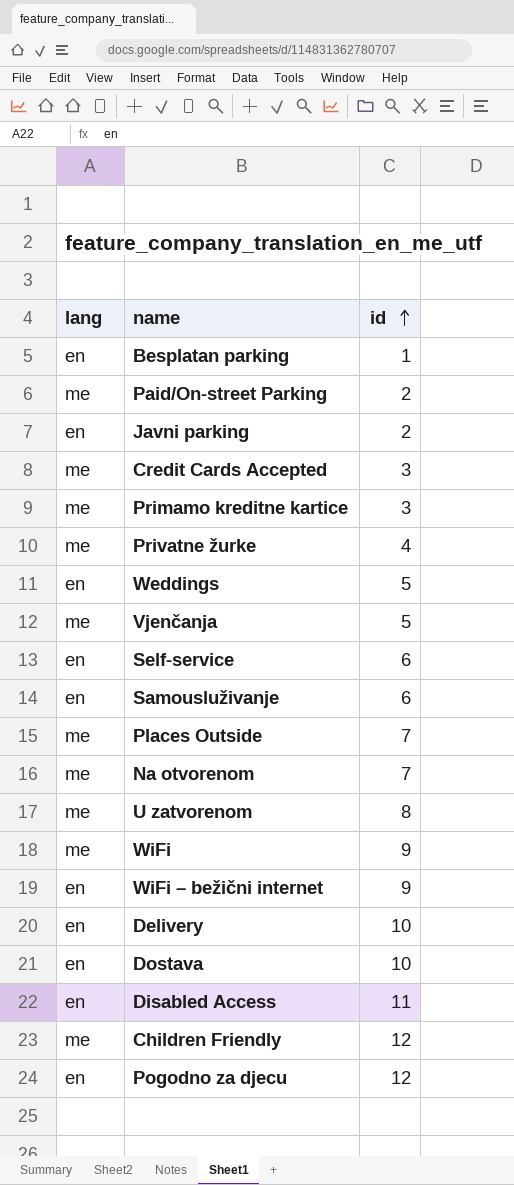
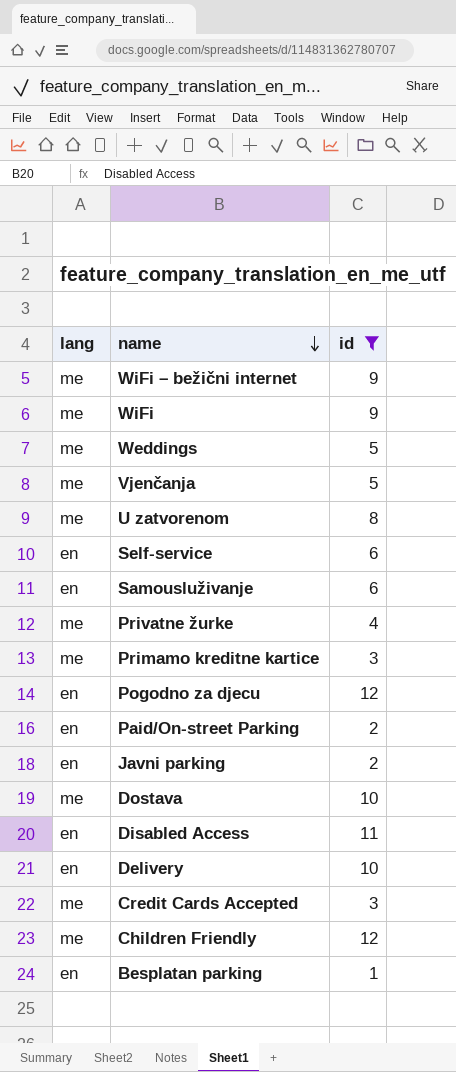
filter: none -> id != 7
row order: id ascending -> name descending
WiFi – bežični internet | lang: en -> me
Weddings | lang: en -> me
Paid/On-street Parking | lang: me -> en
Dostava | lang: en -> me

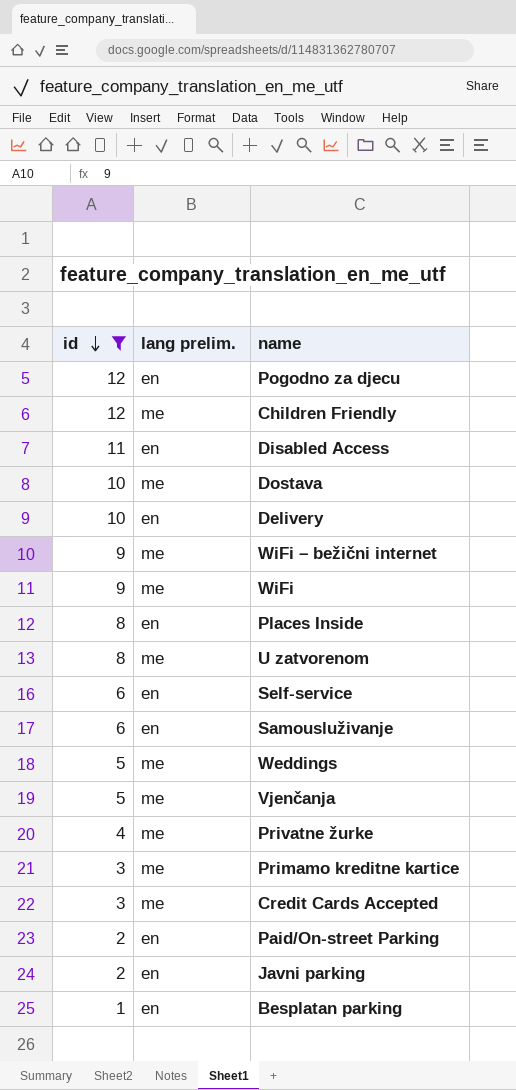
row order: name descending -> id descending
column id | position: 3 -> 1
column name: lang -> lang prelim.
row Places Inside: none -> 8 | en

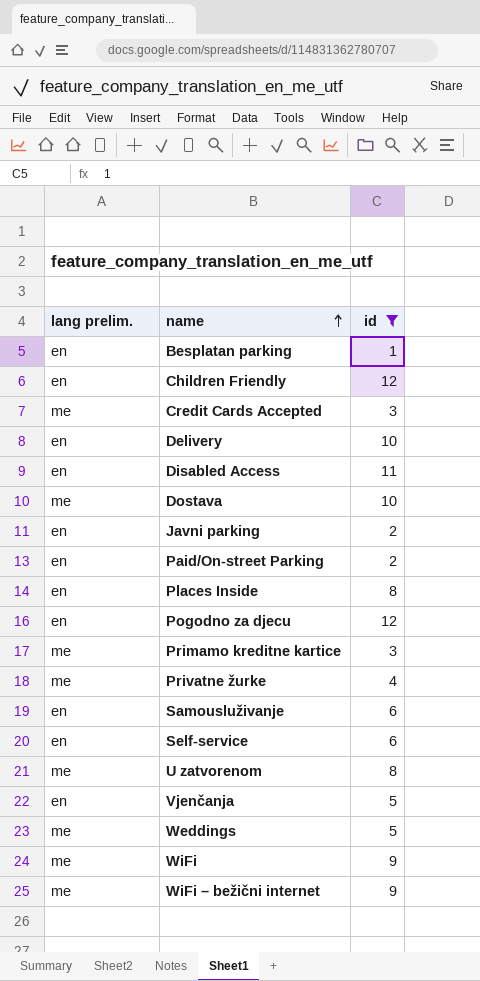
row order: id descending -> name ascending
column id | position: 1 -> 3
Children Friendly | lang prelim.: me -> en
Vjenčanja | lang prelim.: me -> en

